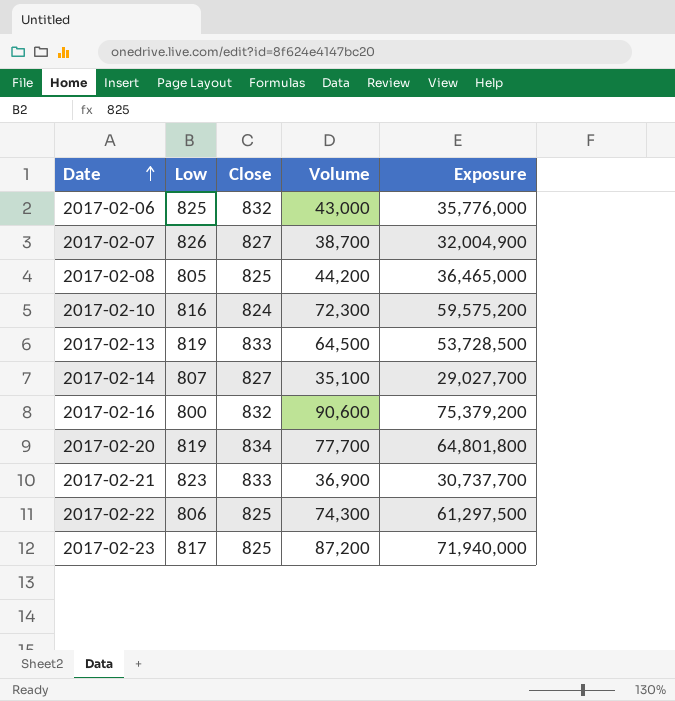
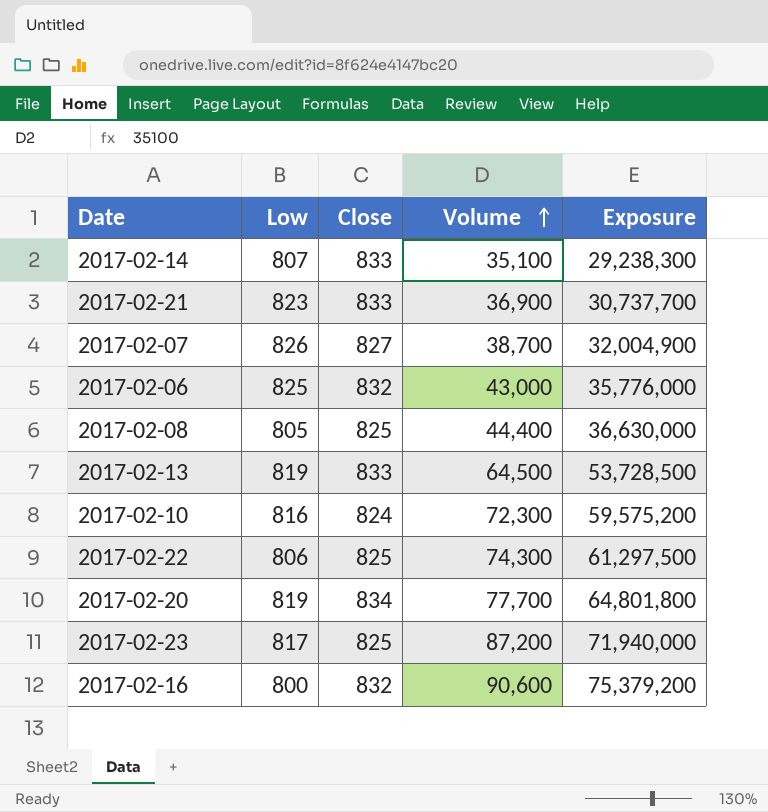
row order: Date ascending -> Volume ascending
2017-02-14 | Close: 827 -> 833
2017-02-14 | Exposure: 29,027,700 -> 29,238,300
2017-02-08 | Volume: 44,200 -> 44,400
2017-02-08 | Exposure: 36,465,000 -> 36,630,000

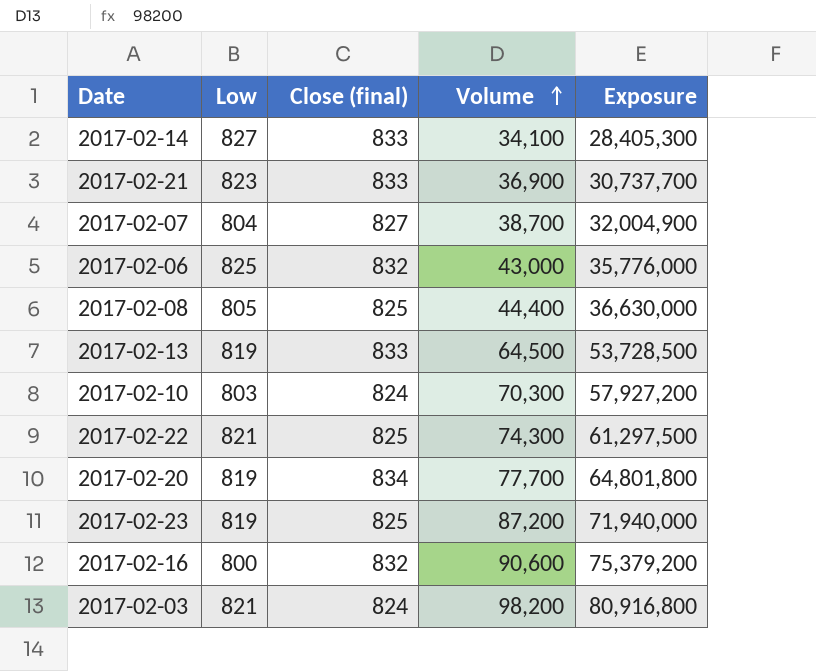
column name: Close -> Close (final)
2017-02-14 | Low: 807 -> 827
2017-02-14 | Volume: 35,100 -> 34,100
2017-02-14 | Exposure: 29,238,300 -> 28,405,300
2017-02-07 | Low: 826 -> 804
2017-02-10 | Low: 816 -> 803
2017-02-10 | Volume: 72,300 -> 70,300
2017-02-10 | Exposure: 59,575,200 -> 57,927,200
2017-02-22 | Low: 806 -> 821
2017-02-23 | Low: 817 -> 819
row 2017-02-03: none -> 821 | 824 | 98,200 | 80,916,800

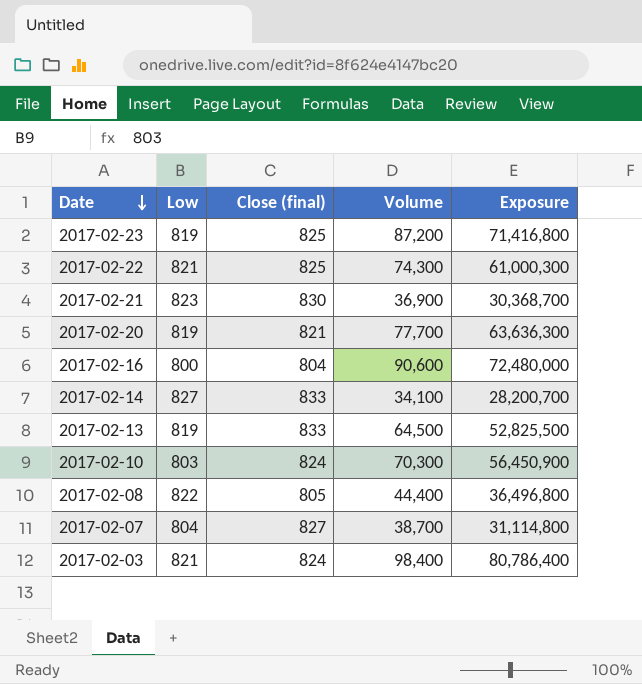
row order: Volume ascending -> Date descending
column Exposure | formula: [Close (final)] * [Volume] -> [Low] * [Volume]
row 2017-02-06: 825 | 832 | 43,000 | 35,776,000 -> none
2017-02-21 | Close (final): 833 -> 830
2017-02-20 | Close (final): 834 -> 821
2017-02-16 | Close (final): 832 -> 804
2017-02-08 | Low: 805 -> 822
2017-02-08 | Close (final): 825 -> 805
2017-02-03 | Volume: 98,200 -> 98,400

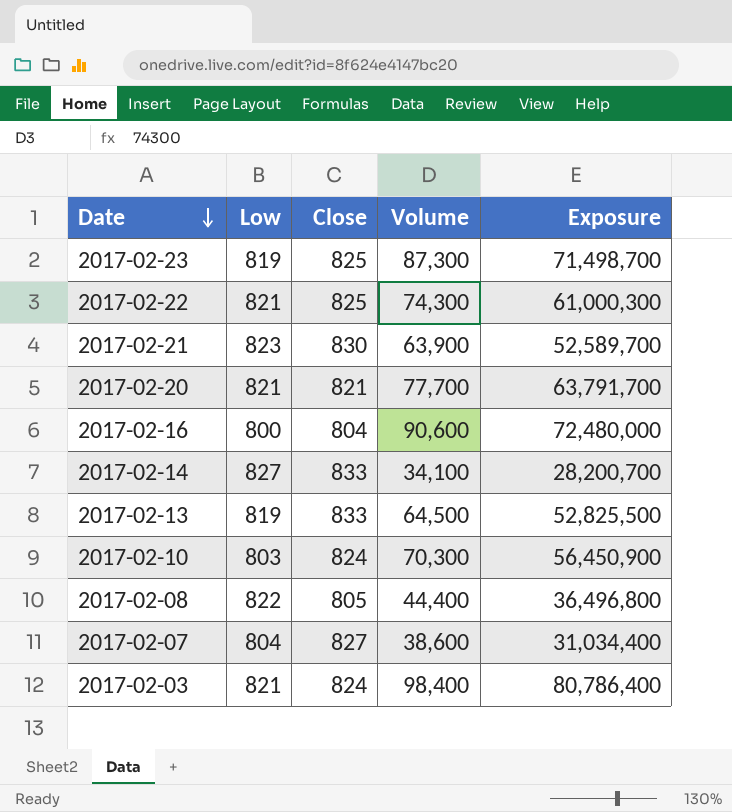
column name: Close (final) -> Close
2017-02-23 | Volume: 87,200 -> 87,300
2017-02-23 | Exposure: 71,416,800 -> 71,498,700
2017-02-21 | Volume: 36,900 -> 63,900
2017-02-21 | Exposure: 30,368,700 -> 52,589,700
2017-02-20 | Low: 819 -> 821
2017-02-20 | Exposure: 63,636,300 -> 63,791,700
2017-02-07 | Volume: 38,700 -> 38,600
2017-02-07 | Exposure: 31,114,800 -> 31,034,400

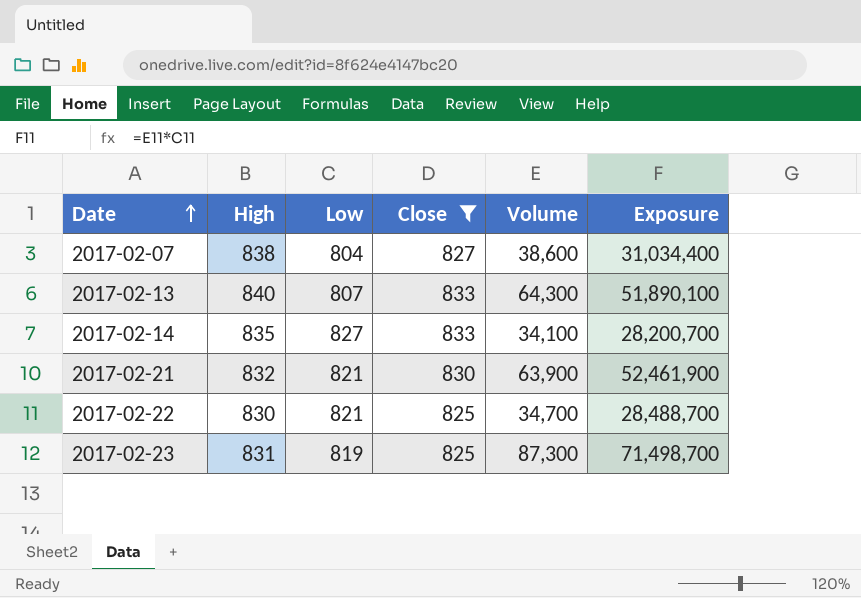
filter: none -> Close >= 825
row order: Date descending -> Date ascending
column High | position: none -> 2
2017-02-13 | Low: 819 -> 807
2017-02-13 | Volume: 64,500 -> 64,300
2017-02-13 | Exposure: 52,825,500 -> 51,890,100
2017-02-21 | Low: 823 -> 821
2017-02-21 | Exposure: 52,589,700 -> 52,461,900
2017-02-22 | Volume: 74,300 -> 34,700
2017-02-22 | Exposure: 61,000,300 -> 28,488,700

